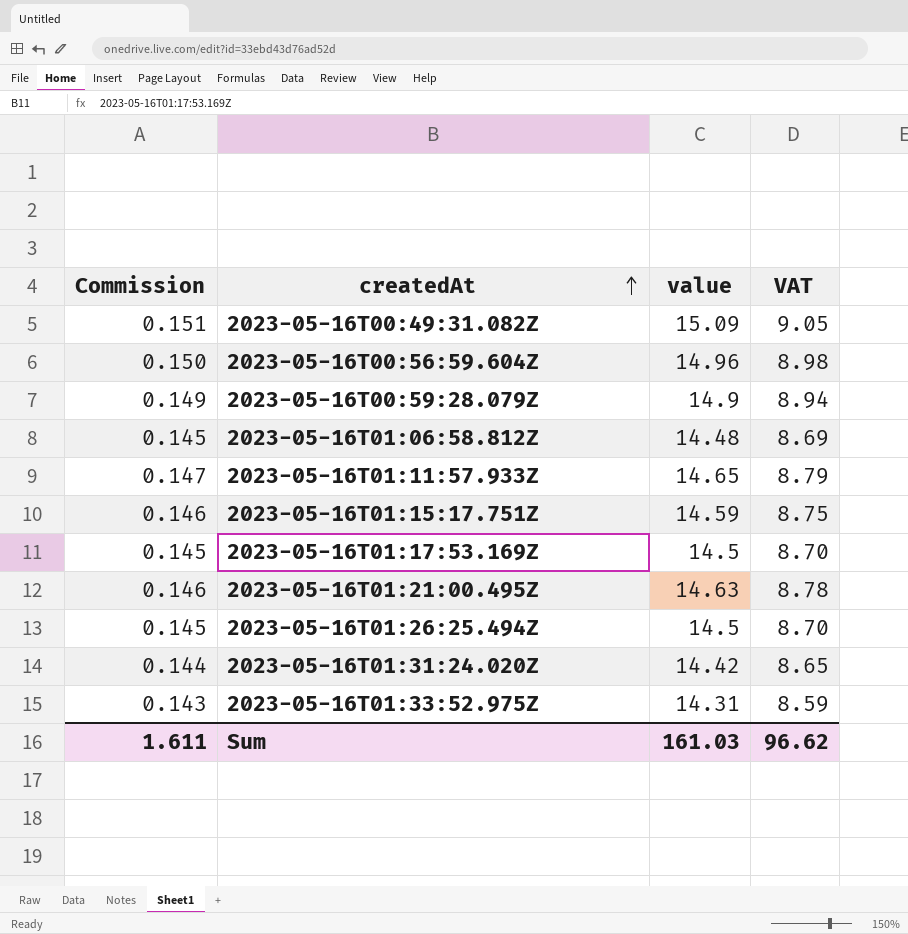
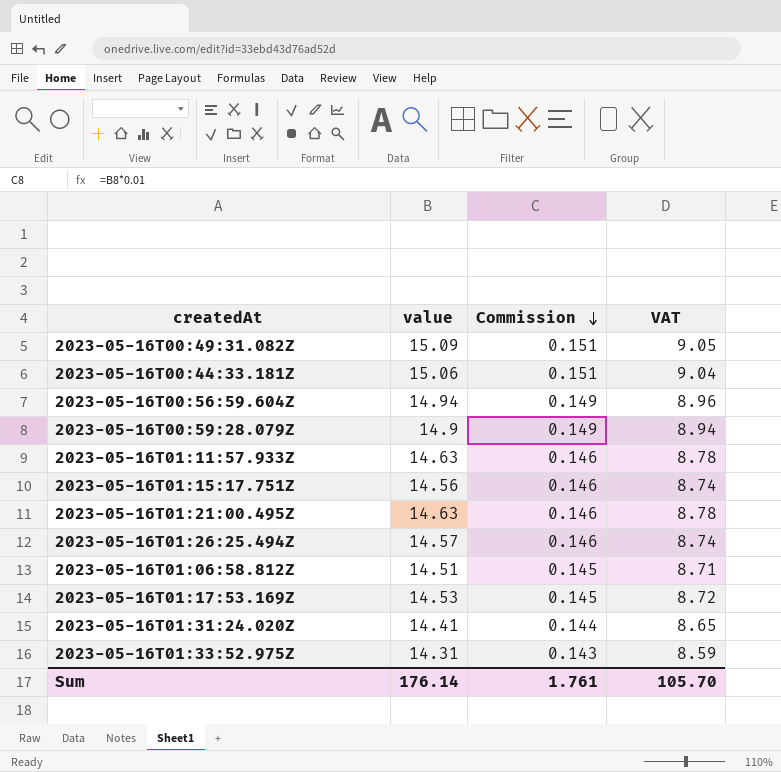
row order: createdAt ascending -> Commission descending
column Commission | position: 1 -> 3
row 2023-05-16T00:44:33.181Z: none -> 15.06 | 0.151 | 9.04
2023-05-16T00:56:59.604Z | value: 14.96 -> 14.94
2023-05-16T00:56:59.604Z | Commission: 0.150 -> 0.149
2023-05-16T00:56:59.604Z | VAT: 8.98 -> 8.96
2023-05-16T01:11:57.933Z | value: 14.65 -> 14.63
2023-05-16T01:11:57.933Z | Commission: 0.147 -> 0.146
2023-05-16T01:11:57.933Z | VAT: 8.79 -> 8.78
2023-05-16T01:15:17.751Z | value: 14.59 -> 14.56
2023-05-16T01:15:17.751Z | VAT: 8.75 -> 8.74
2023-05-16T01:26:25.494Z | value: 14.5 -> 14.57
2023-05-16T01:26:25.494Z | Commission: 0.145 -> 0.146
2023-05-16T01:26:25.494Z | VAT: 8.70 -> 8.74
2023-05-16T01:06:58.812Z | value: 14.48 -> 14.51
2023-05-16T01:06:58.812Z | VAT: 8.69 -> 8.71
2023-05-16T01:17:53.169Z | value: 14.5 -> 14.53
2023-05-16T01:17:53.169Z | VAT: 8.70 -> 8.72
2023-05-16T01:31:24.020Z | value: 14.42 -> 14.41
Sum | value: 161.03 -> 176.14
Sum | Commission: 1.611 -> 1.761
Sum | VAT: 96.62 -> 105.70

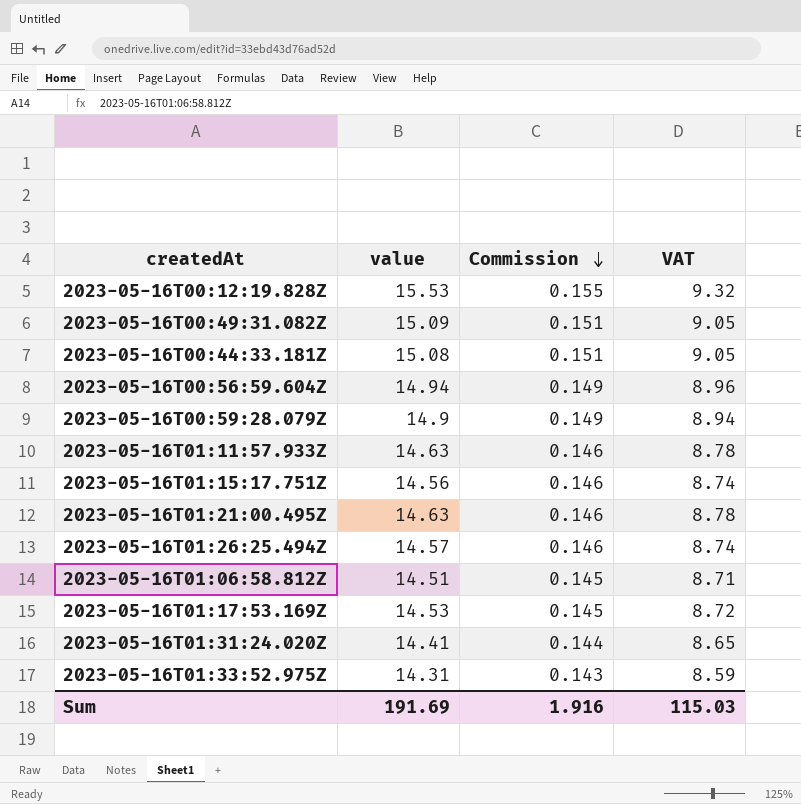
row 2023-05-16T00:12:19.828Z: none -> 15.53 | 0.155 | 9.32
2023-05-16T00:44:33.181Z | value: 15.06 -> 15.08
2023-05-16T00:44:33.181Z | VAT: 9.04 -> 9.05
Sum | value: 176.14 -> 191.69
Sum | Commission: 1.761 -> 1.916
Sum | VAT: 105.70 -> 115.03

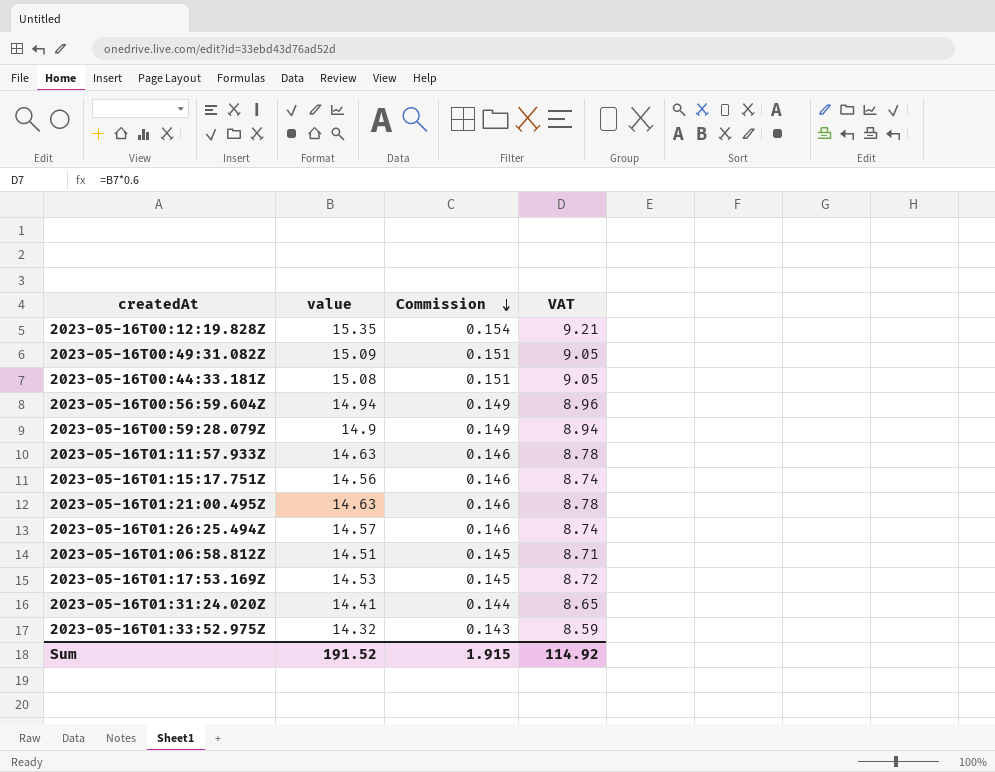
2023-05-16T00:12:19.828Z | value: 15.53 -> 15.35
2023-05-16T00:12:19.828Z | Commission: 0.155 -> 0.154
2023-05-16T00:12:19.828Z | VAT: 9.32 -> 9.21
2023-05-16T01:33:52.975Z | value: 14.31 -> 14.32
Sum | value: 191.69 -> 191.52
Sum | Commission: 1.916 -> 1.915
Sum | VAT: 115.03 -> 114.92

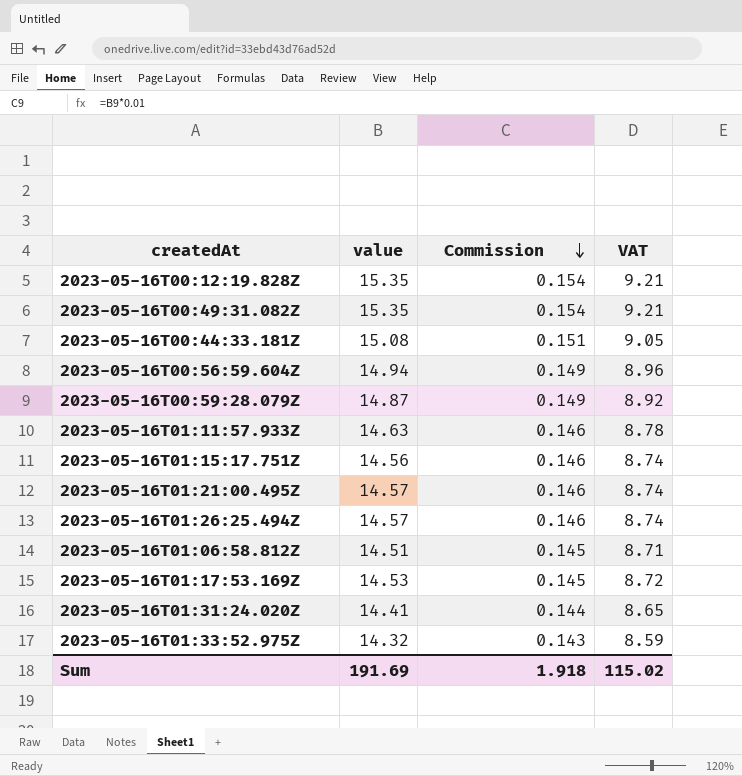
2023-05-16T00:49:31.082Z | value: 15.09 -> 15.35
2023-05-16T00:49:31.082Z | Commission: 0.151 -> 0.154
2023-05-16T00:49:31.082Z | VAT: 9.05 -> 9.21
2023-05-16T00:59:28.079Z | value: 14.9 -> 14.87
2023-05-16T00:59:28.079Z | VAT: 8.94 -> 8.92
2023-05-16T01:21:00.495Z | value: 14.63 -> 14.57
2023-05-16T01:21:00.495Z | VAT: 8.78 -> 8.74
Sum | value: 191.52 -> 191.69
Sum | Commission: 1.915 -> 1.918
Sum | VAT: 114.92 -> 115.02

